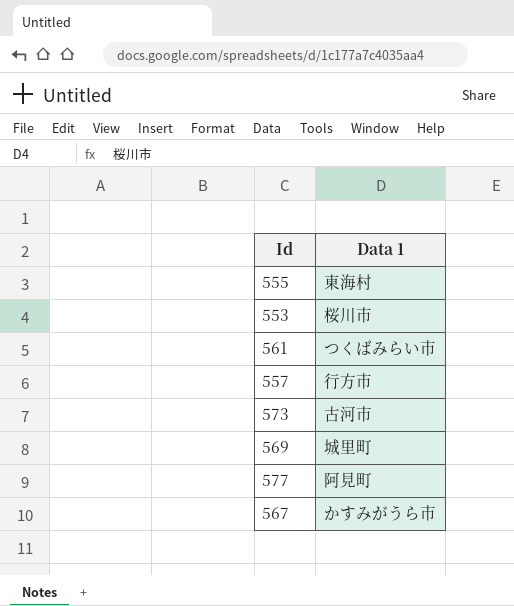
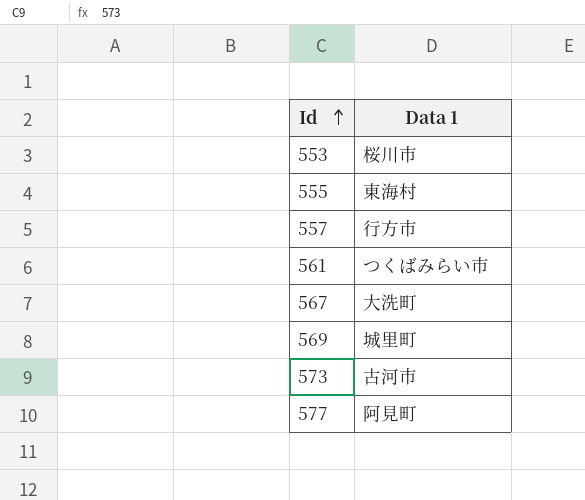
row order: none -> Id ascending
567 | Data 1: かすみがうら市 -> 大洗町

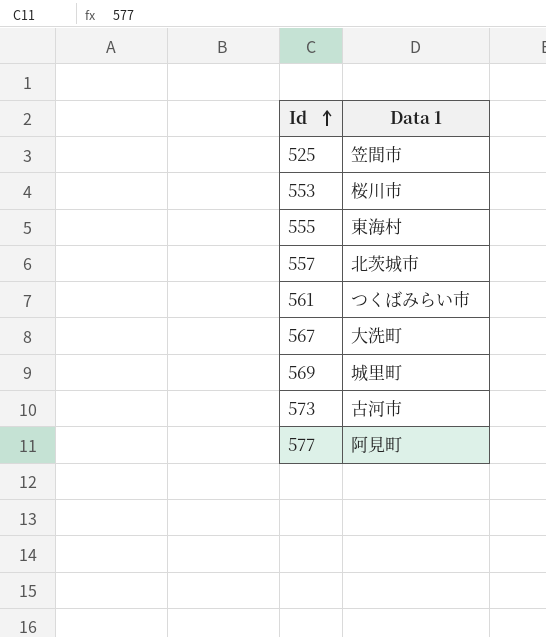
row 525: none -> 笠間市
557 | Data 1: 行方市 -> 北茨城市

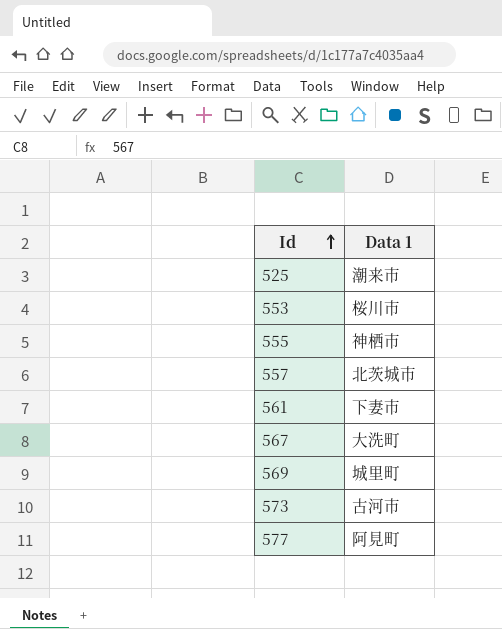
525 | Data 1: 笠間市 -> 潮来市
555 | Data 1: 東海村 -> 神栖市
561 | Data 1: つくばみらい市 -> 下妻市

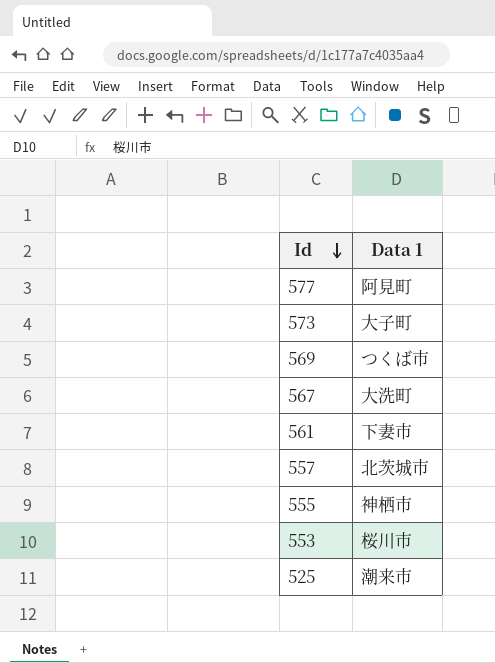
row order: Id ascending -> Id descending
573 | Data 1: 古河市 -> 大子町
569 | Data 1: 城里町 -> つくば市

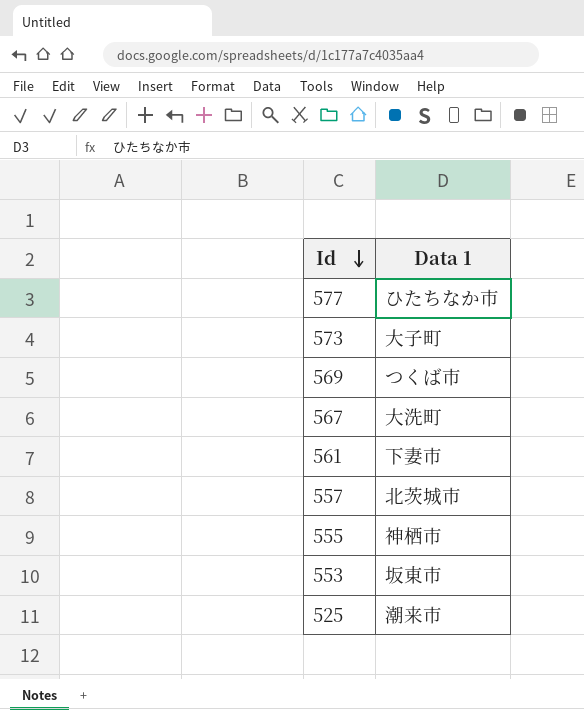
577 | Data 1: 阿見町 -> ひたちなか市
553 | Data 1: 桜川市 -> 坂東市

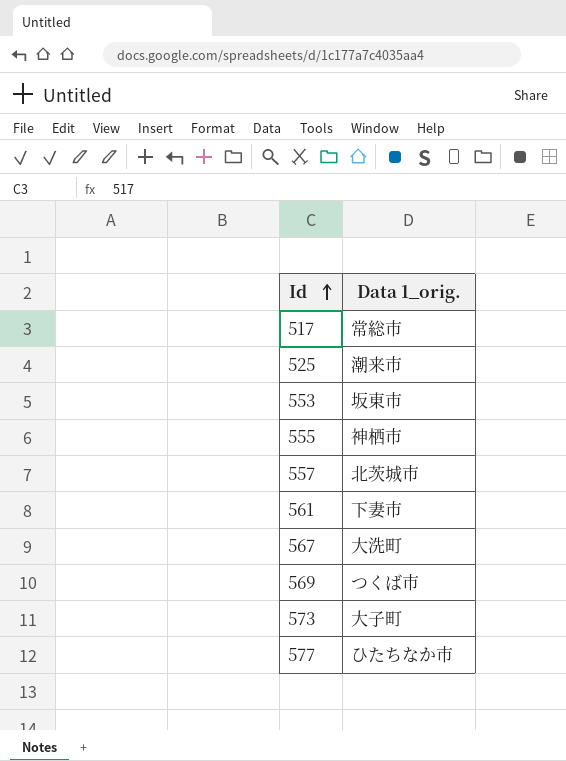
row order: Id descending -> Id ascending
column name: Data 1 -> Data 1_orig.
row 517: none -> 常総市

